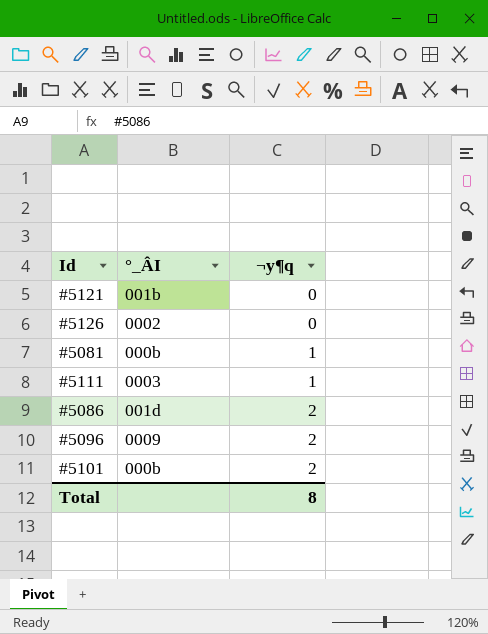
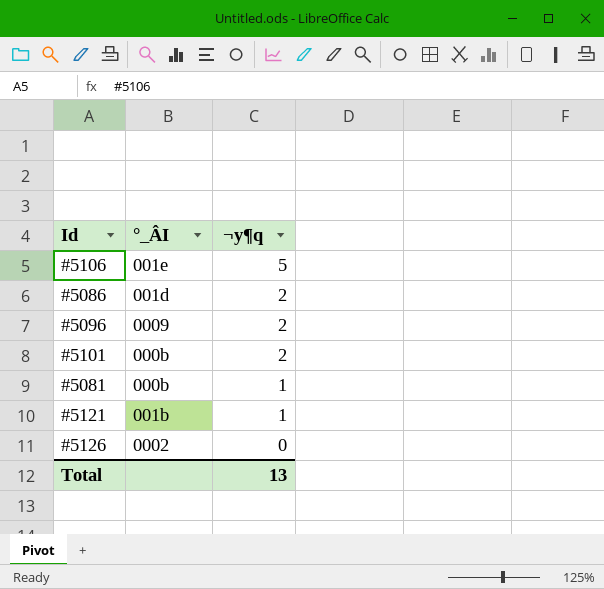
row order: ¬y¶q ascending -> ¬y¶q descending
row #5111: 0003 | 1 -> none
row #5106: none -> 001e | 5
#5121 | ¬y¶q: 0 -> 1
Total | ¬y¶q: 8 -> 13

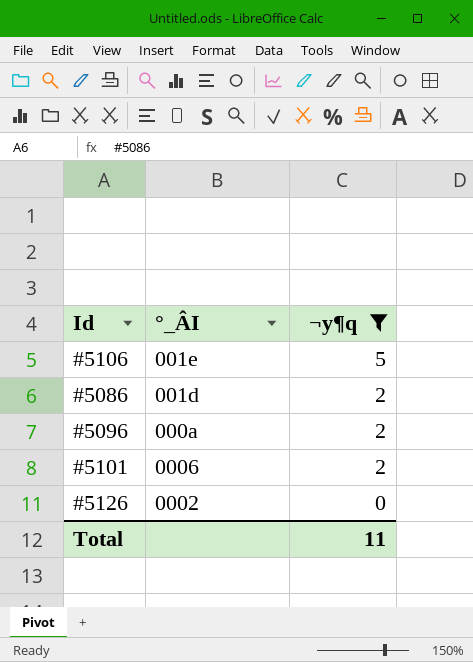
filter: none -> ¬y¶q != 1
#5096 | °_ÂI: 0009 -> 000a
#5101 | °_ÂI: 000b -> 0006
Total | ¬y¶q: 13 -> 11

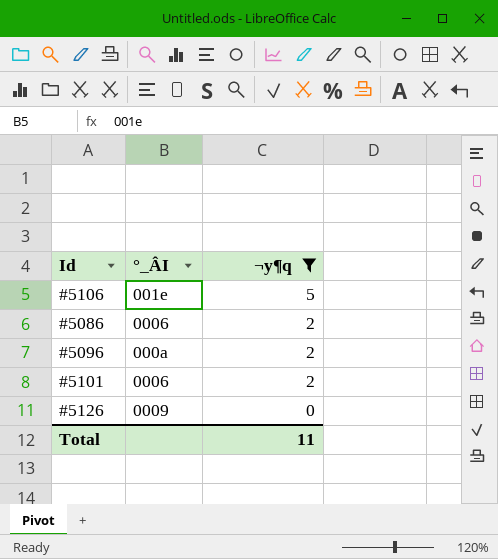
#5086 | °_ÂI: 001d -> 0006
#5126 | °_ÂI: 0002 -> 0009

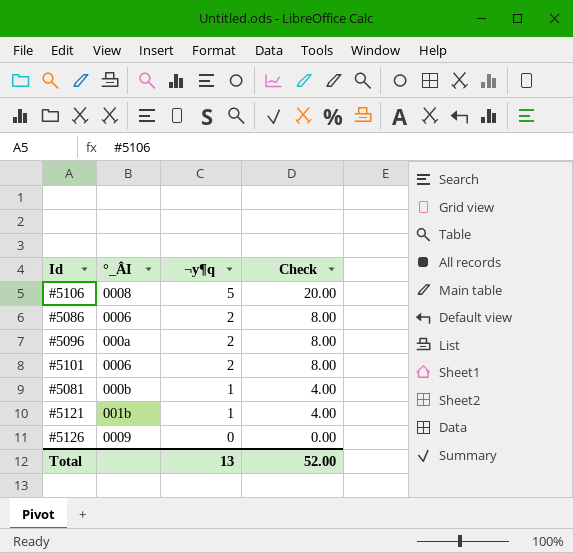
filter: ¬y¶q != 1 -> none
column Check | formula: none -> [¬y¶q] * 4
#5106 | °_ÂI: 001e -> 0008
Total | ¬y¶q: 11 -> 13

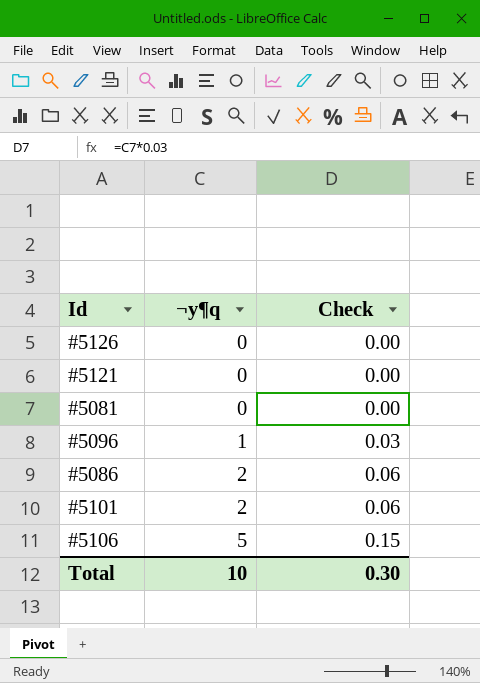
row order: ¬y¶q descending -> ¬y¶q ascending
column °_ÂI | position: 2 -> none
column Check | formula: [¬y¶q] * 4 -> [¬y¶q] * 0.03
#5121 | ¬y¶q: 1 -> 0
#5081 | ¬y¶q: 1 -> 0
#5096 | ¬y¶q: 2 -> 1
Total | ¬y¶q: 13 -> 10
Total | Check: 52.00 -> 0.30

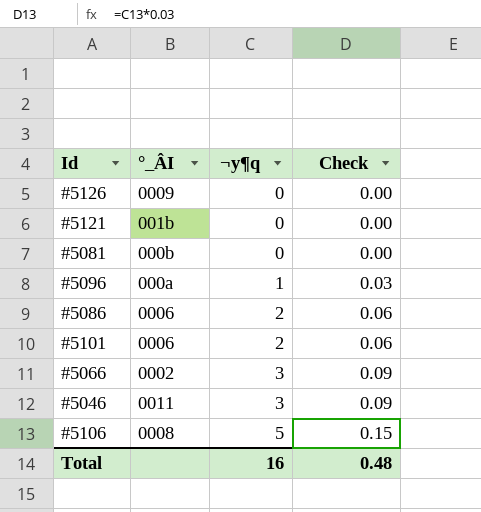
column °_ÂI | position: none -> 2
row #5066: none -> 0002 | 3 | 0.09
row #5046: none -> 0011 | 3 | 0.09
Total | ¬y¶q: 10 -> 16
Total | Check: 0.30 -> 0.48

